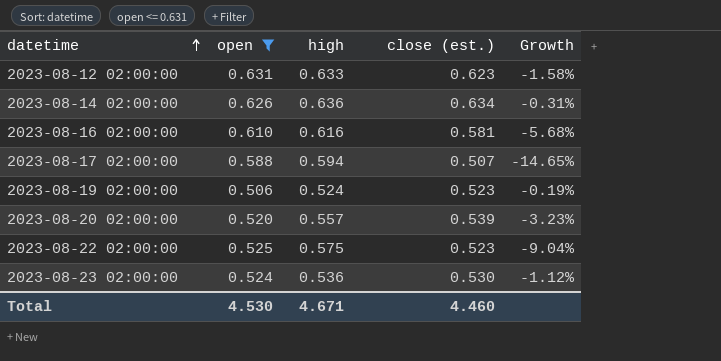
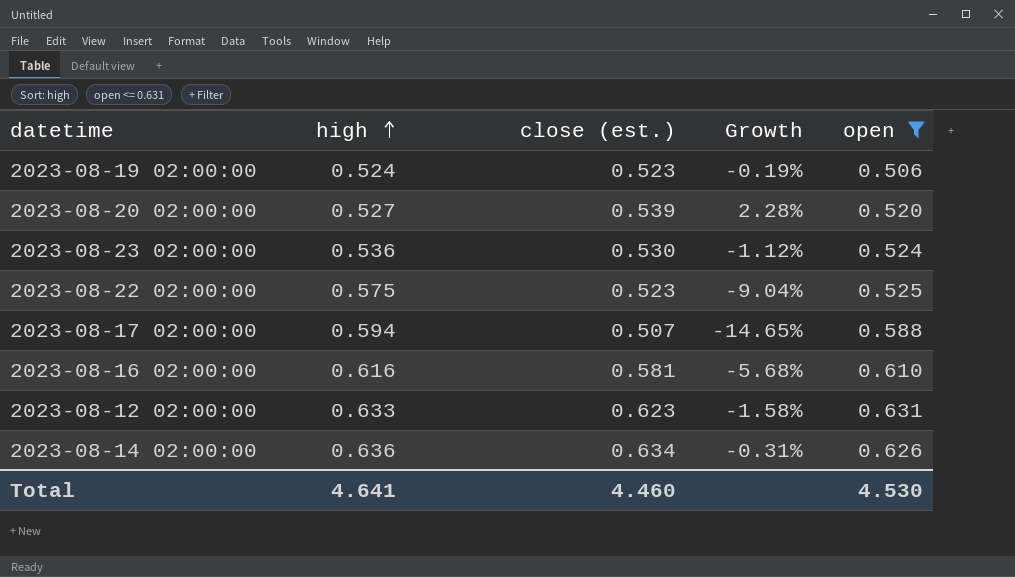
row order: datetime ascending -> high ascending
column open | position: 2 -> 5
2023-08-20 02:00:00 | high: 0.557 -> 0.527
2023-08-20 02:00:00 | Growth: -3.23% -> 2.28%
Total | high: 4.671 -> 4.641

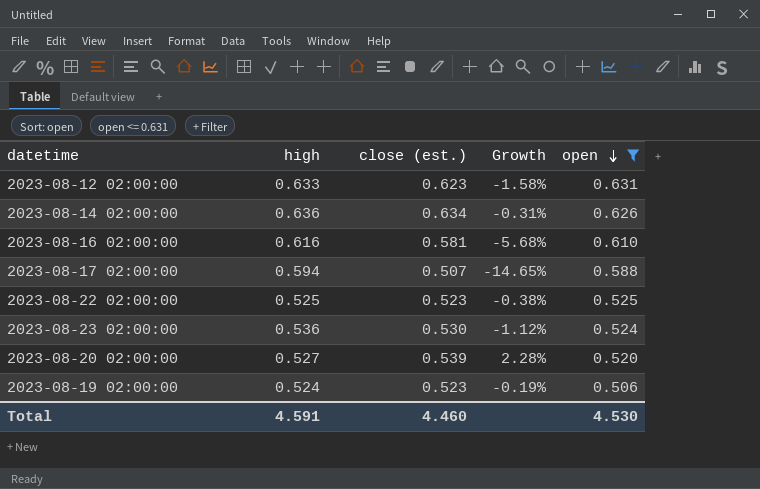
row order: high ascending -> open descending
2023-08-22 02:00:00 | high: 0.575 -> 0.525
2023-08-22 02:00:00 | Growth: -9.04% -> -0.38%
Total | high: 4.641 -> 4.591

